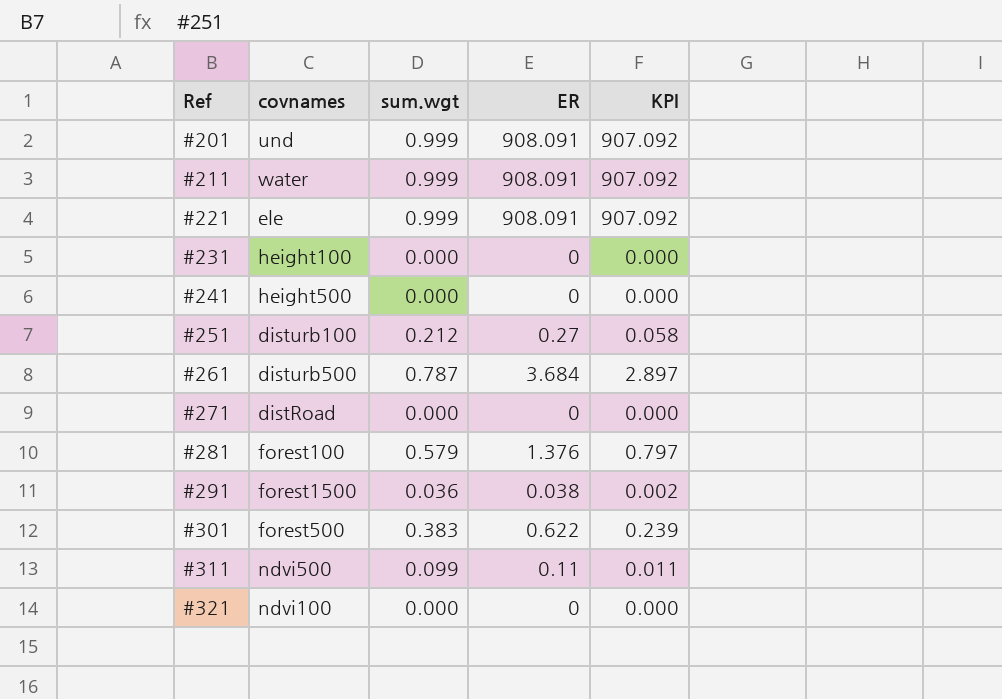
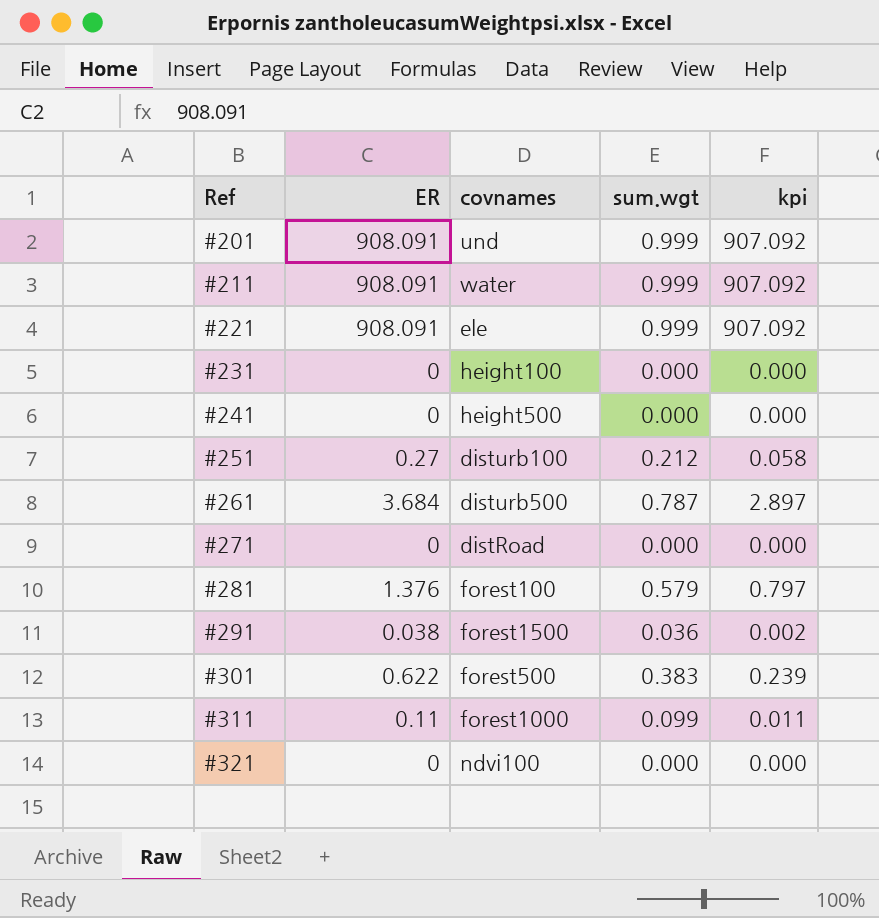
column ER | position: 4 -> 2
column name: KPI -> kpi
#311 | covnames: ndvi500 -> forest1000

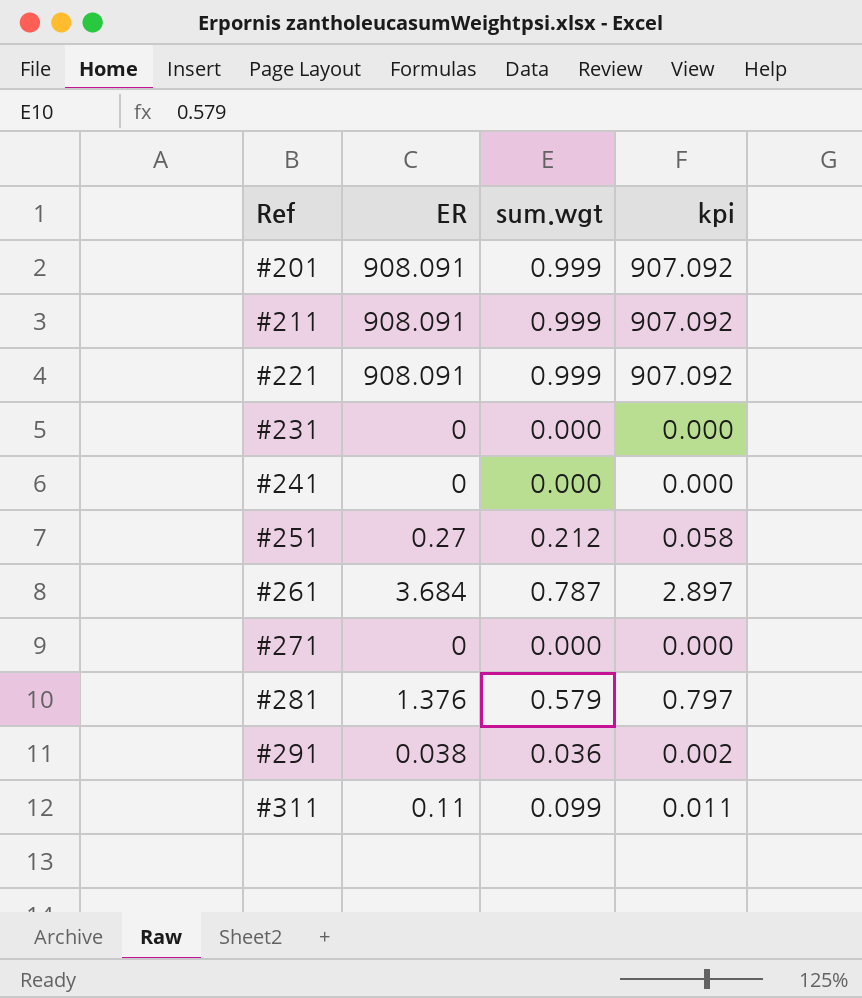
column covnames | position: 3 -> none
row #301: 0.622 | forest500 | 0.383 | 0.239 -> none
row #321: 0 | ndvi100 | 0.000 | 0.000 -> none

